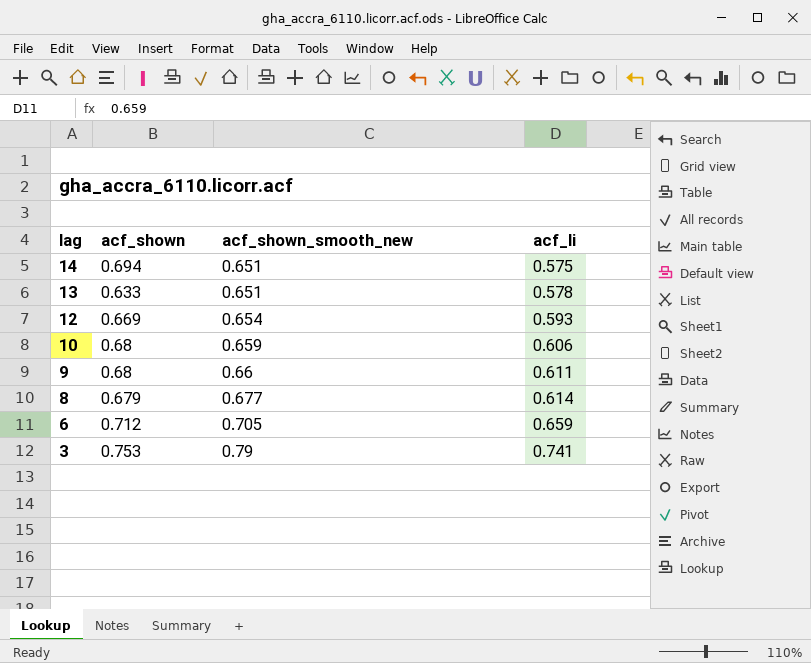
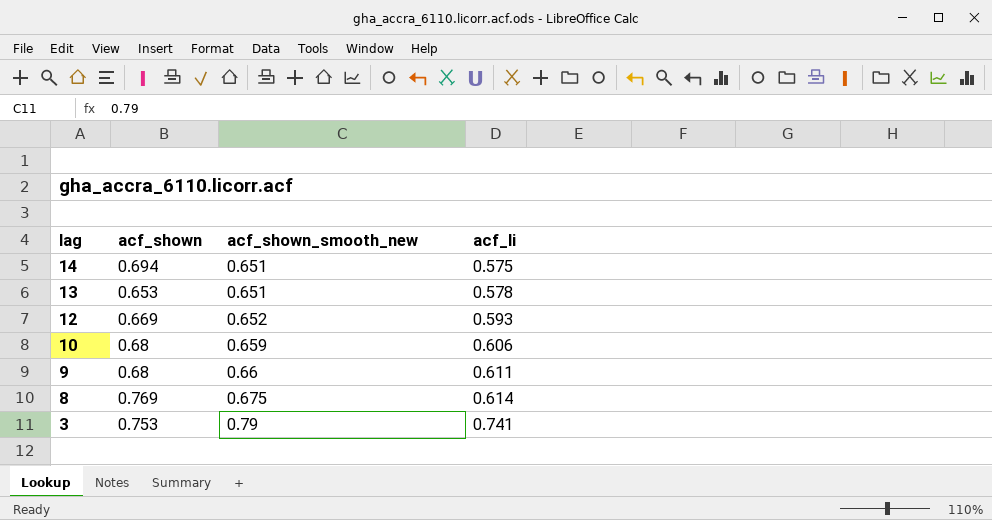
row 6: 0.712 | 0.705 | 0.659 -> none
13 | acf_shown: 0.633 -> 0.653
12 | acf_shown_smooth_new: 0.654 -> 0.652
8 | acf_shown: 0.679 -> 0.769
8 | acf_shown_smooth_new: 0.677 -> 0.675

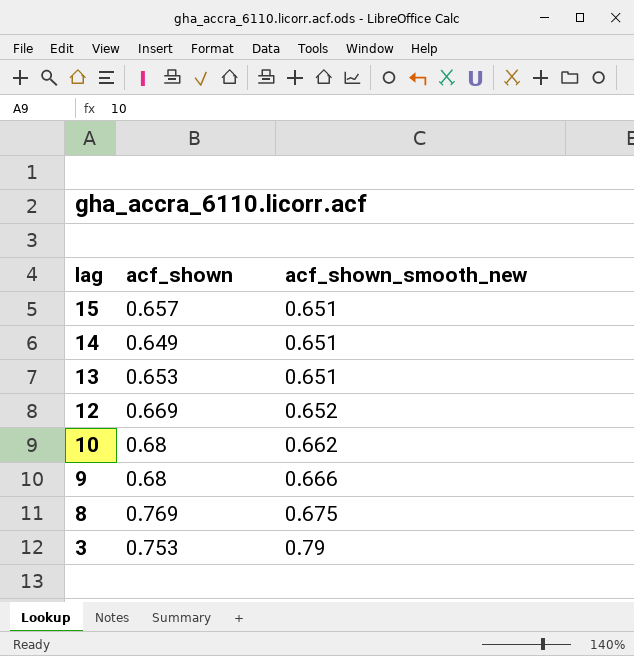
column acf_li | position: 4 -> none
row 15: none -> 0.657 | 0.651
14 | acf_shown: 0.694 -> 0.649
10 | acf_shown_smooth_new: 0.659 -> 0.662
9 | acf_shown_smooth_new: 0.66 -> 0.666

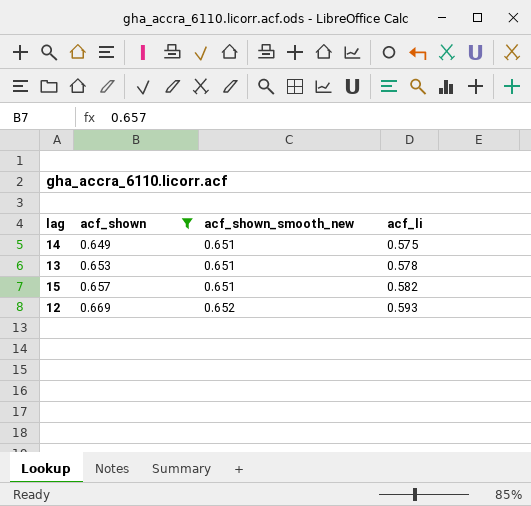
filter: none -> acf_shown <= 0.669
row order: lag descending -> acf_shown ascending
column acf_li | position: none -> 4

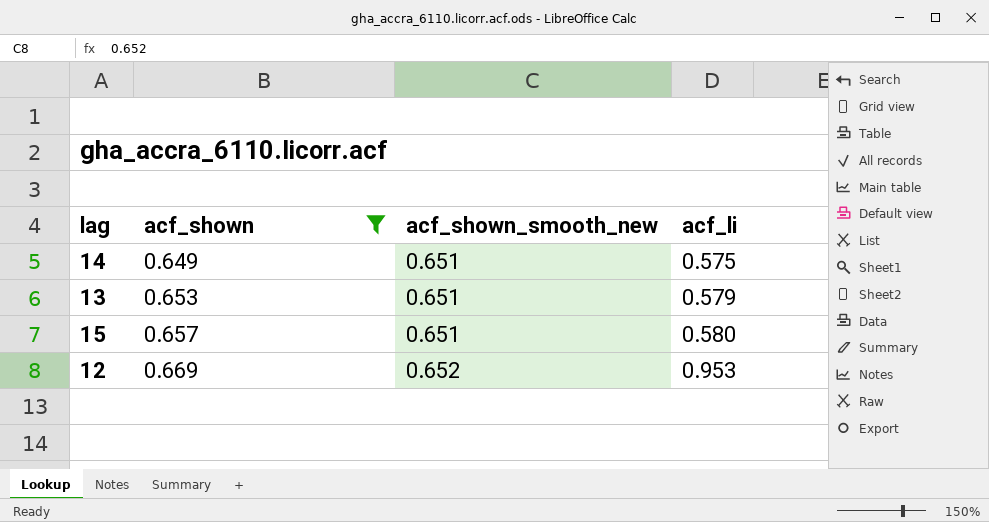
13 | acf_li: 0.578 -> 0.579
15 | acf_li: 0.582 -> 0.580
12 | acf_li: 0.593 -> 0.953

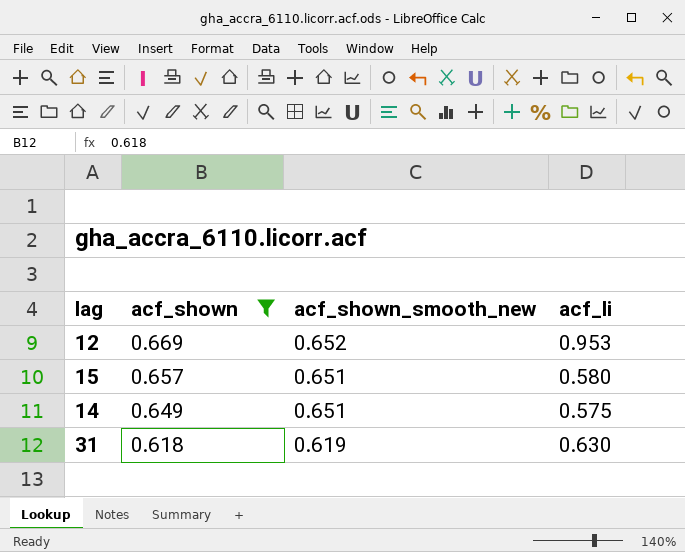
row order: acf_shown ascending -> acf_shown descending
row 13: 0.653 | 0.651 | 0.579 -> none
row 31: none -> 0.618 | 0.619 | 0.630

